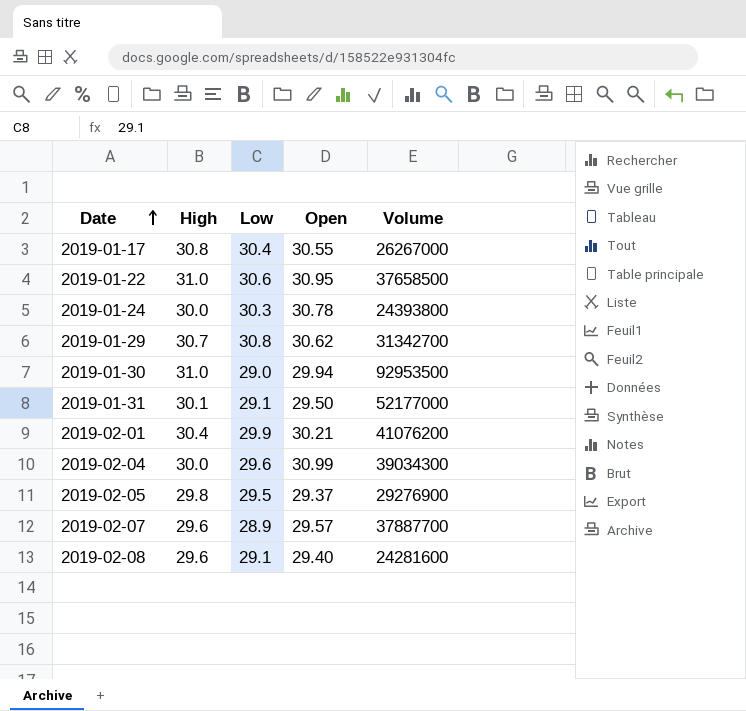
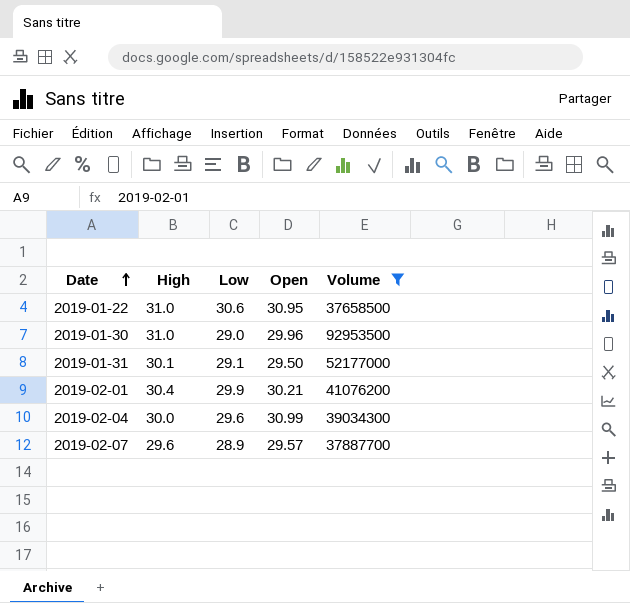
filter: none -> Volume >= 37658500
2019-01-30 | Open: 29.94 -> 29.96

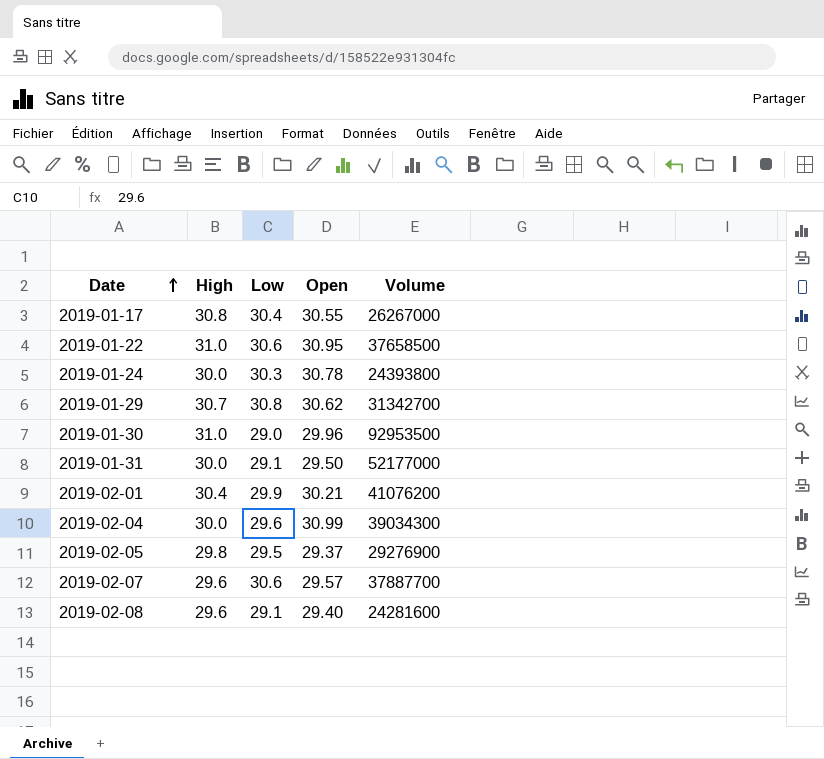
filter: Volume >= 37658500 -> none
2019-01-31 | High: 30.1 -> 30.0
2019-02-07 | Low: 28.9 -> 30.6

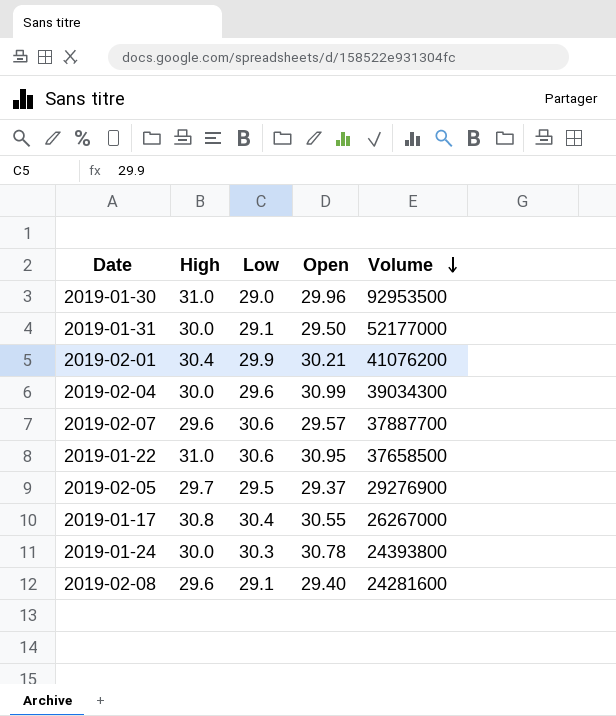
row order: Date ascending -> Volume descending
row 2019-01-29: 30.7 | 30.8 | 30.62 | 31342700 -> none
2019-02-05 | High: 29.8 -> 29.7

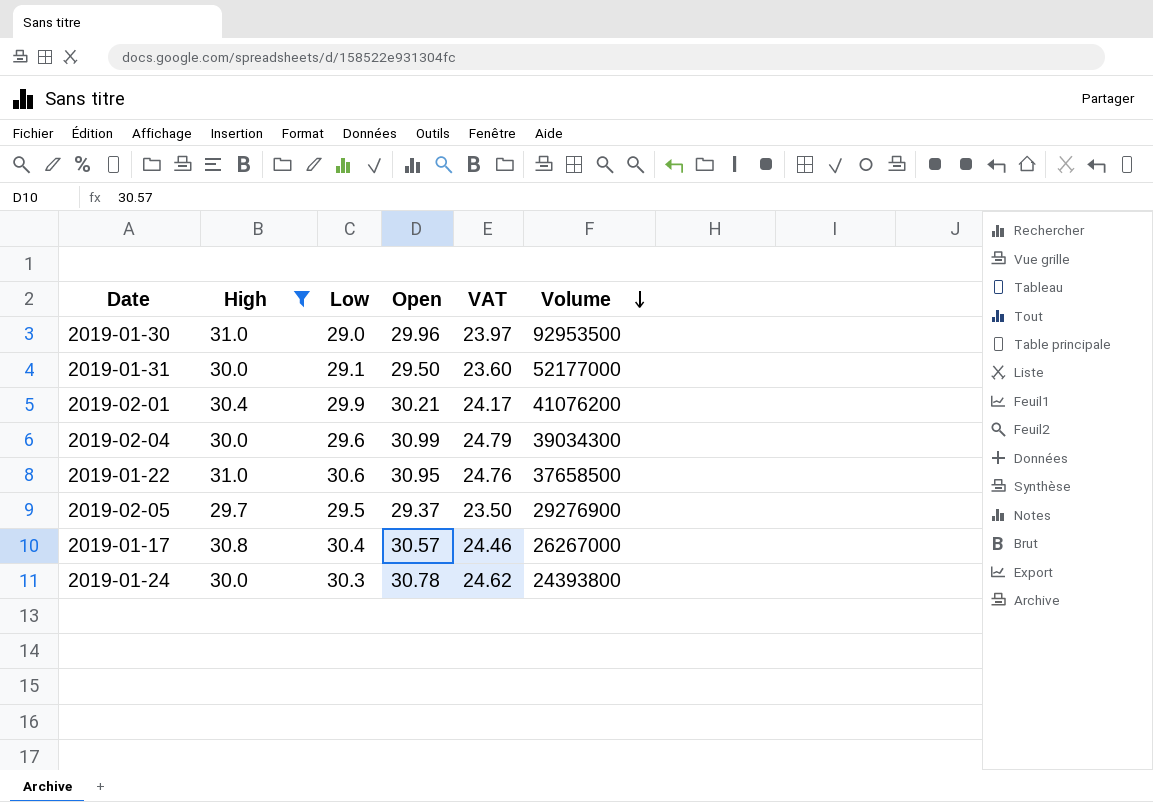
filter: none -> High != 29.6
column VAT | formula: none -> [Open] * 0.8
2019-01-17 | Open: 30.55 -> 30.57

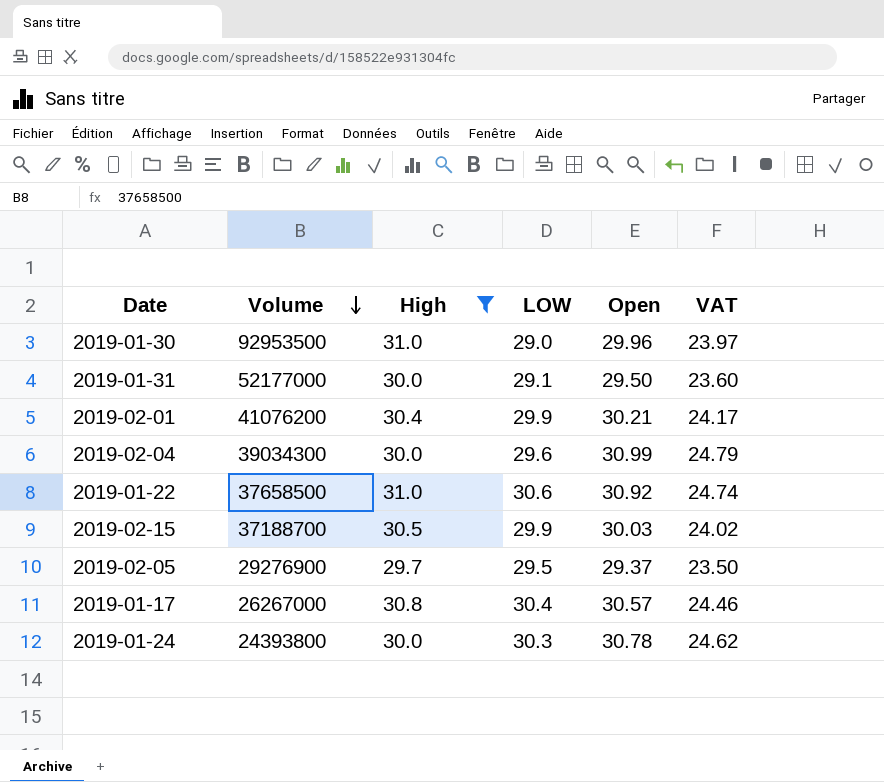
column Volume | position: 6 -> 2
column name: Low -> LOW
2019-01-22 | Open: 30.95 -> 30.92
2019-01-22 | VAT: 24.76 -> 24.74
row 2019-02-15: none -> 37188700 | 30.5 | 29.9 | 30.03 | 24.02

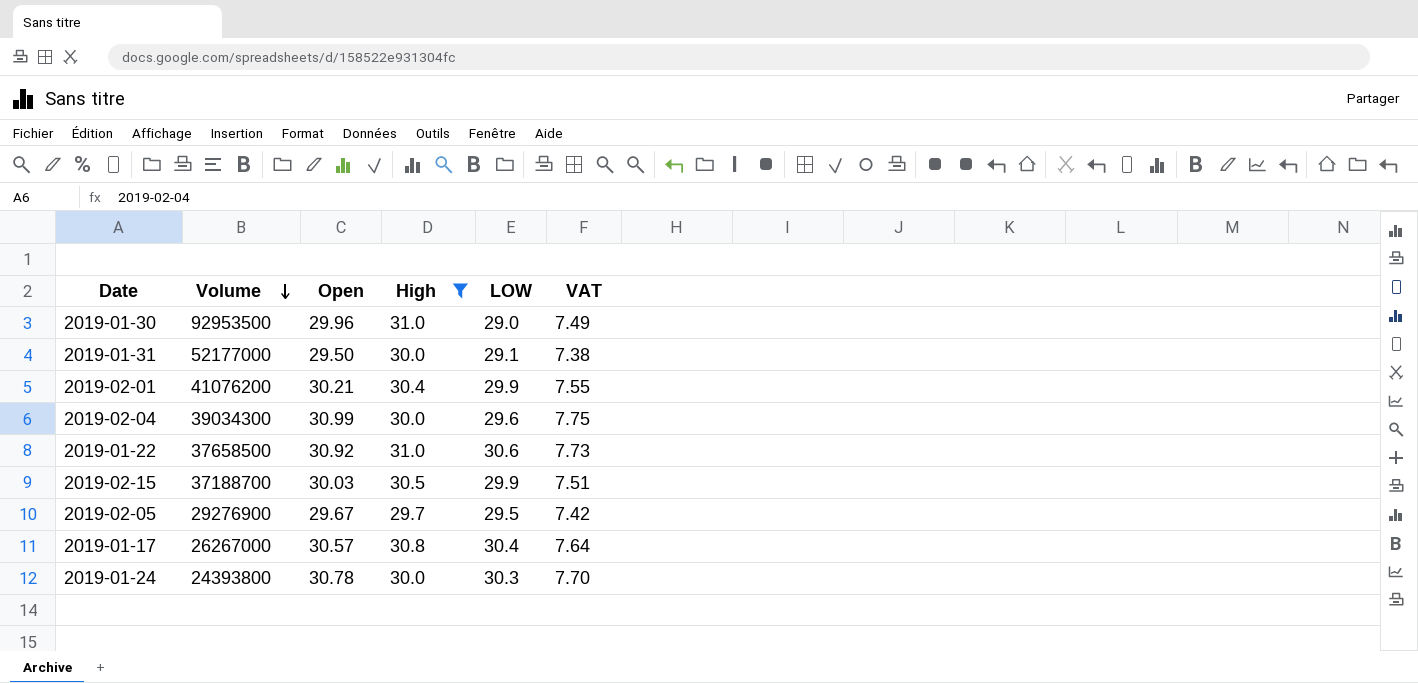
column Open | position: 5 -> 3
column VAT | formula: [Open] * 0.8 -> [Open] * 0.25
2019-02-05 | Open: 29.37 -> 29.67

